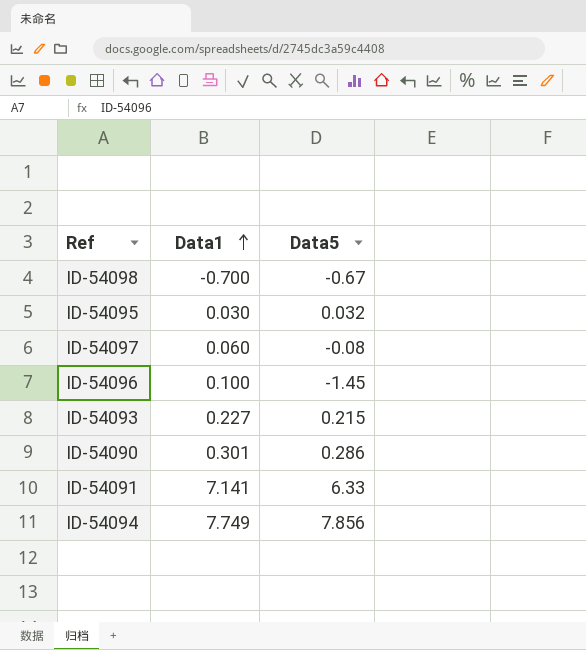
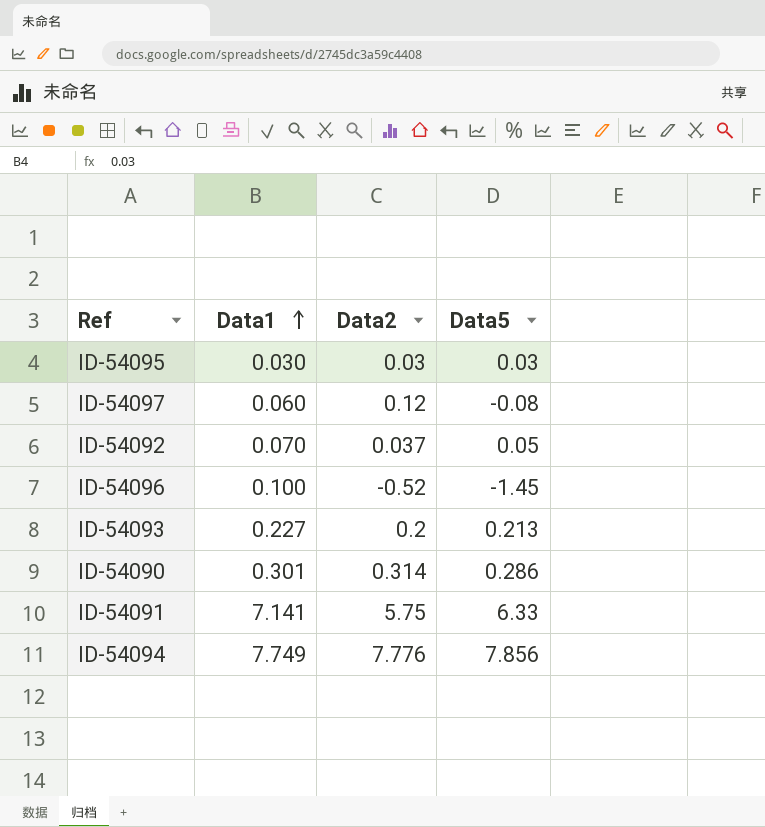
column Data2 | position: none -> 3
row ID-54098: -0.700 | -0.67 -> none
ID-54095 | Data5: 0.032 -> 0.03
row ID-54092: none -> 0.070 | 0.037 | 0.05
ID-54093 | Data5: 0.215 -> 0.213

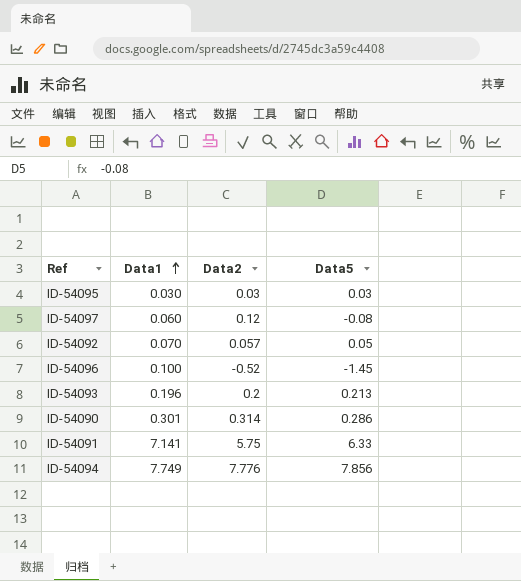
ID-54092 | Data2: 0.037 -> 0.057
ID-54093 | Data1: 0.227 -> 0.196

